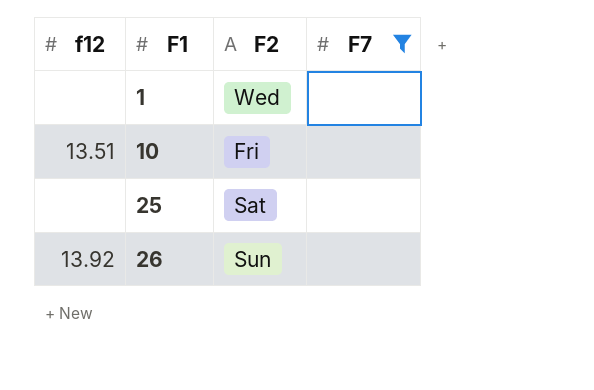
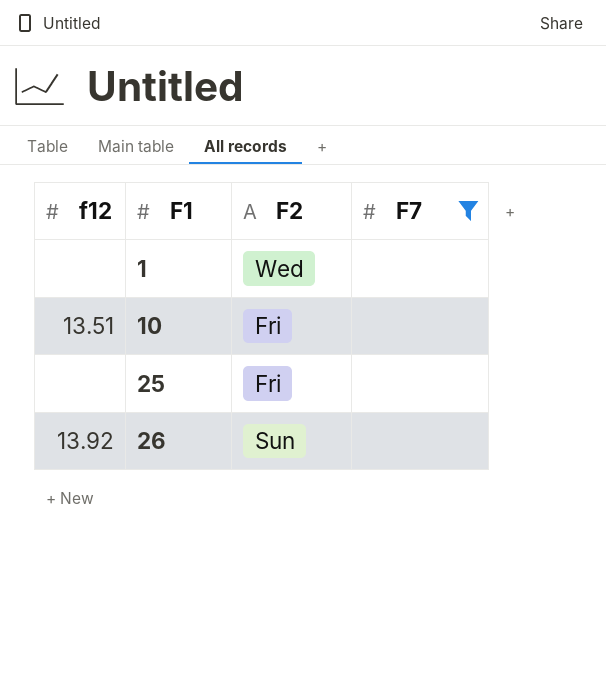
25 | F2: Sat -> Fri

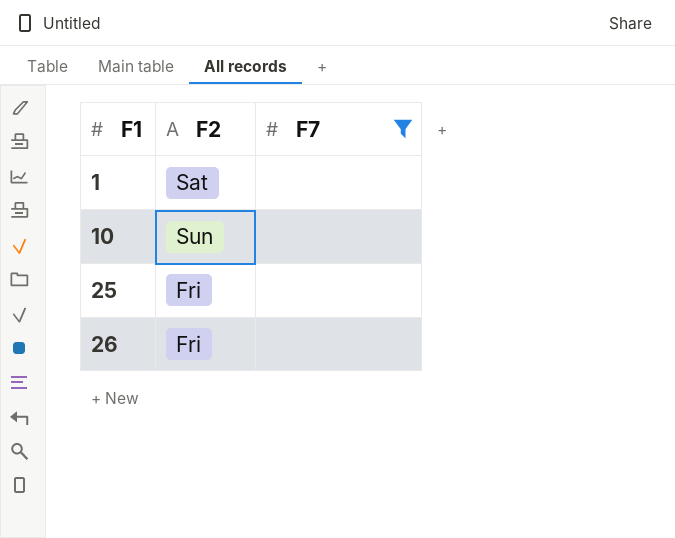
column f12 | position: 1 -> none
1 | F2: Wed -> Sat
10 | F2: Fri -> Sun
26 | F2: Sun -> Fri

